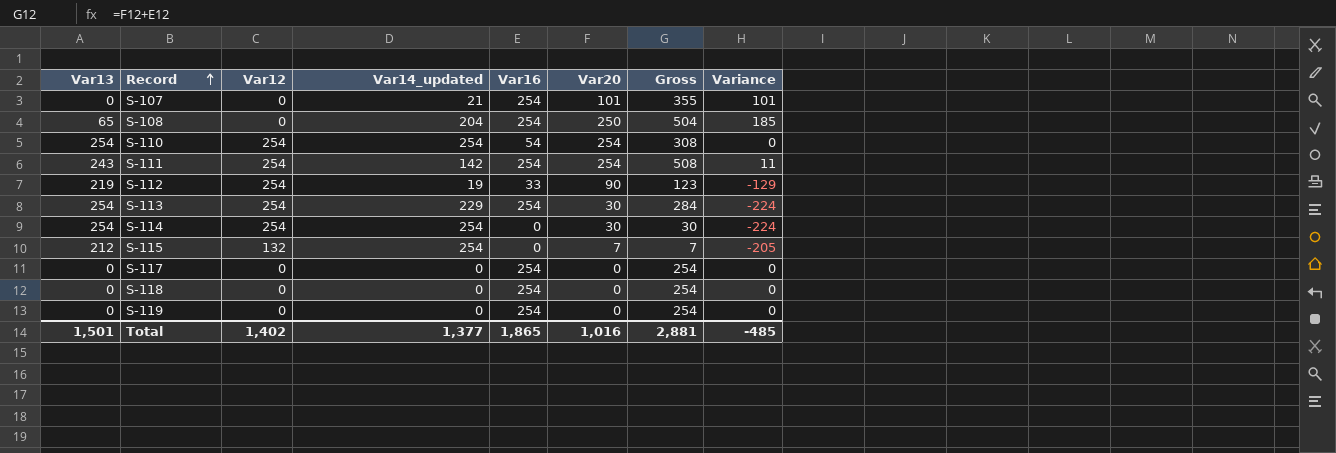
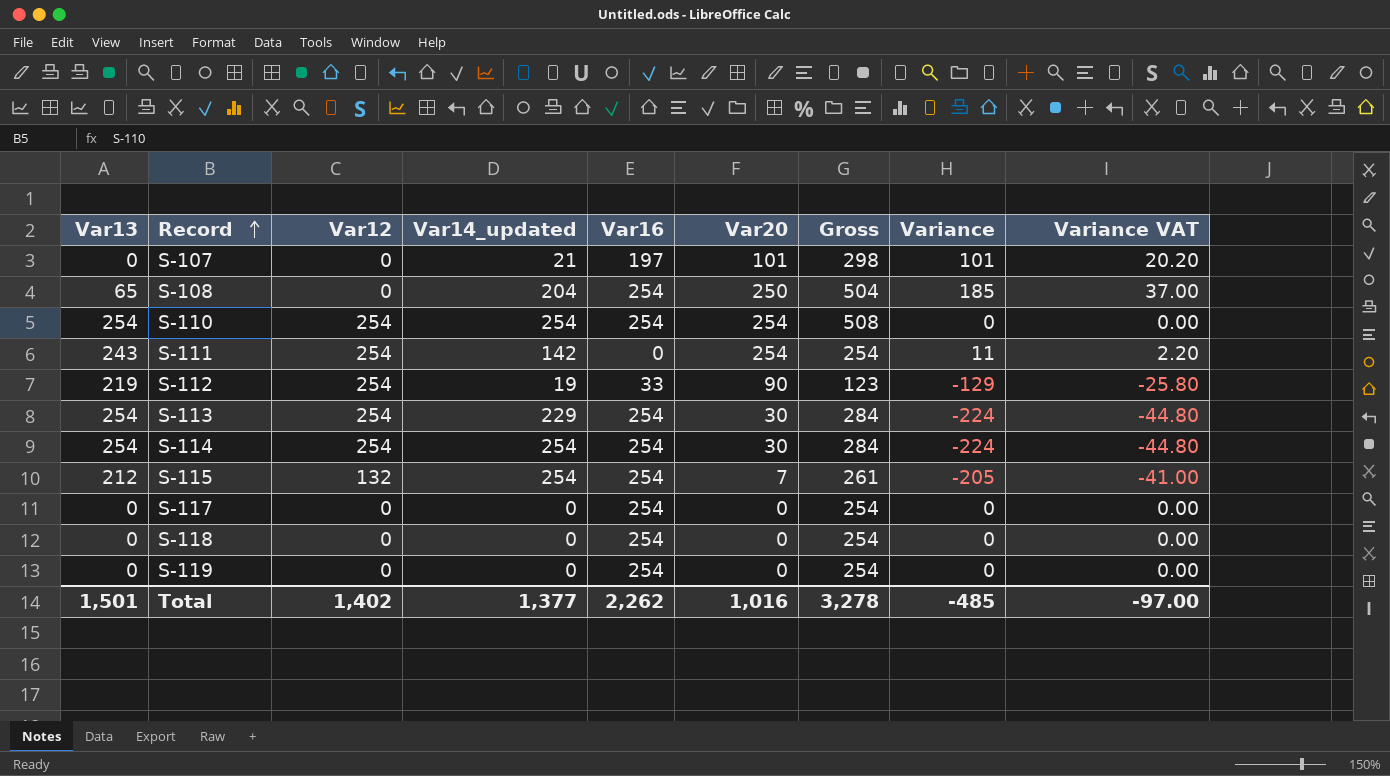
column Variance VAT | formula: none -> [Variance] * 0.2
S-107 | Var16: 254 -> 197
S-107 | Gross: 355 -> 298
S-110 | Var16: 54 -> 254
S-110 | Gross: 308 -> 508
S-111 | Var16: 254 -> 0
S-111 | Gross: 508 -> 254
S-114 | Var16: 0 -> 254
S-114 | Gross: 30 -> 284
S-115 | Var16: 0 -> 254
S-115 | Gross: 7 -> 261
Total | Var16: 1,865 -> 2,262
Total | Gross: 2,881 -> 3,278

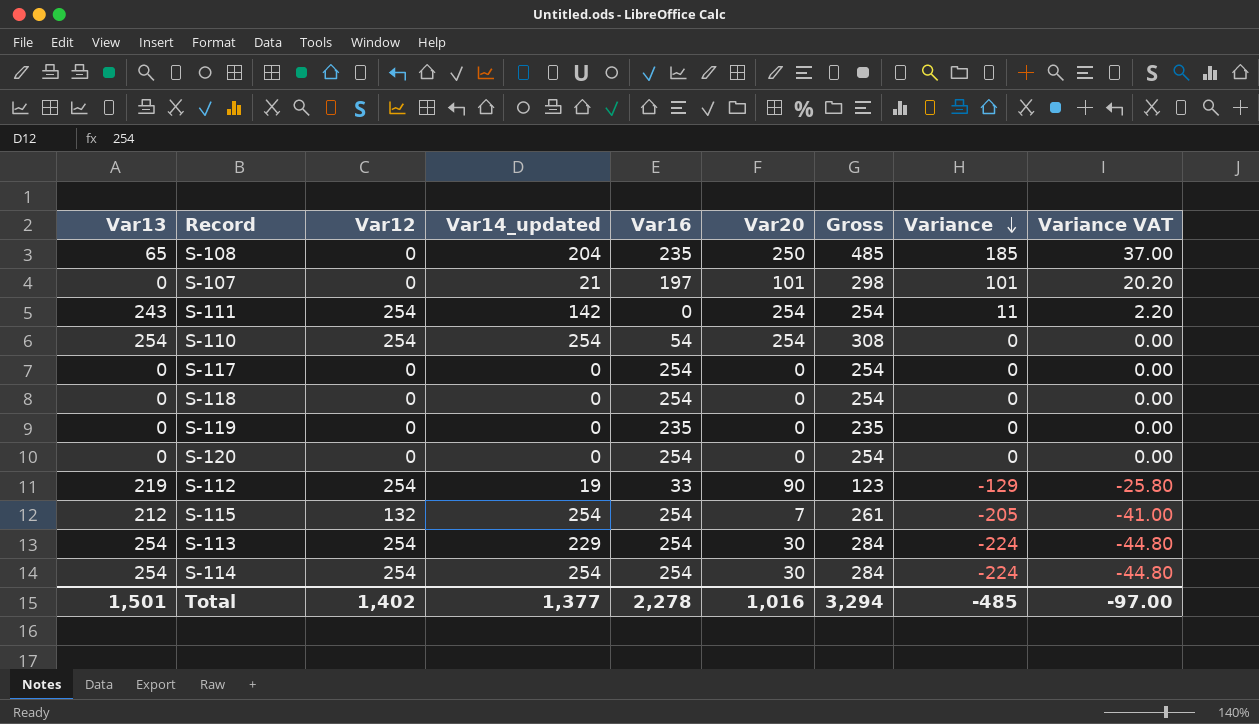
row order: Record ascending -> Variance descending
S-108 | Var16: 254 -> 235
S-108 | Gross: 504 -> 485
S-110 | Var16: 254 -> 54
S-110 | Gross: 508 -> 308
S-119 | Var16: 254 -> 235
S-119 | Gross: 254 -> 235
row S-120: none -> 0 | 0 | 0 | 254 | 0 | 254 | 0 | 0.00
Total | Var16: 2,262 -> 2,278
Total | Gross: 3,278 -> 3,294

